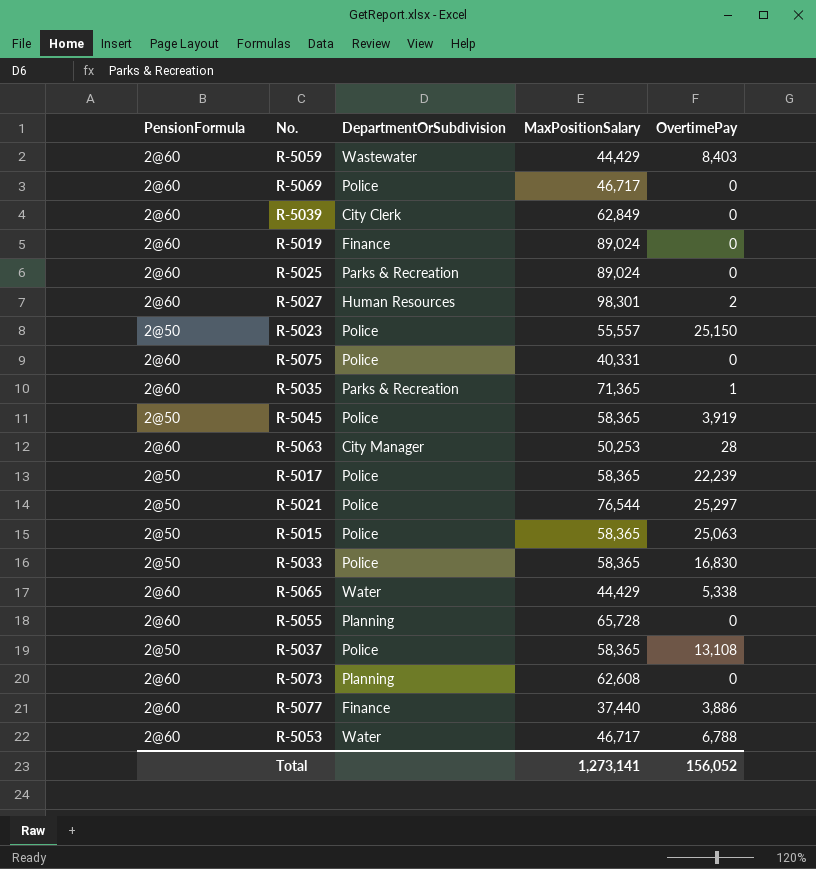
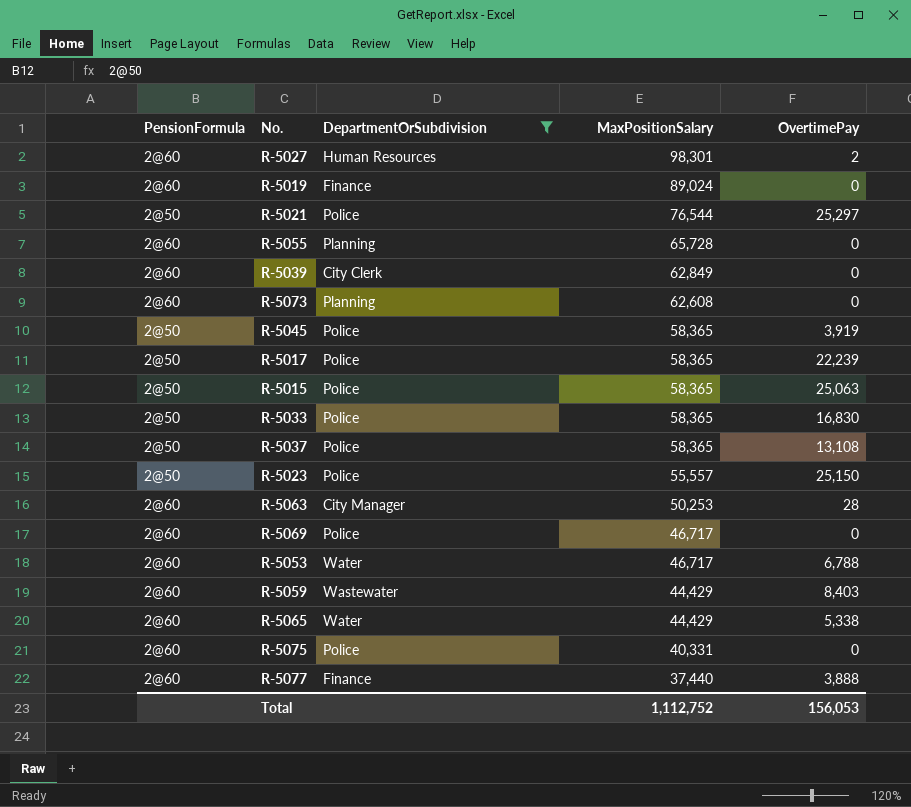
filter: none -> DepartmentOrSubdivision != Parks & Recreation
row order: none -> MaxPositionSalary descending
R-5077 | OvertimePay: 3,886 -> 3,888
Total | MaxPositionSalary: 1,273,141 -> 1,112,752
Total | OvertimePay: 156,052 -> 156,053

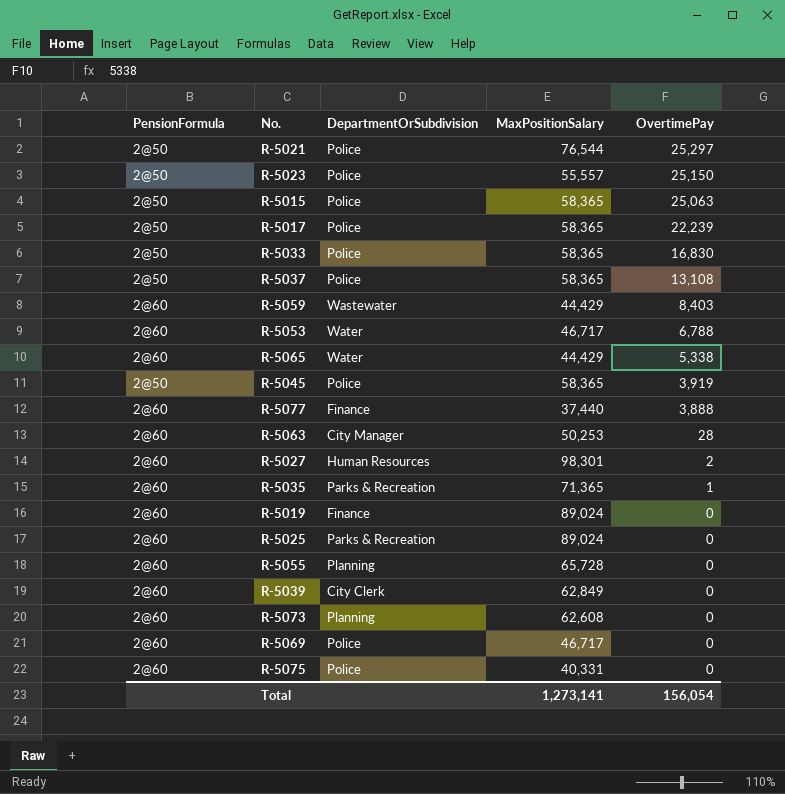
filter: DepartmentOrSubdivision != Parks & Recreation -> none
row order: MaxPositionSalary descending -> OvertimePay descending
Total | MaxPositionSalary: 1,112,752 -> 1,273,141
Total | OvertimePay: 156,053 -> 156,054

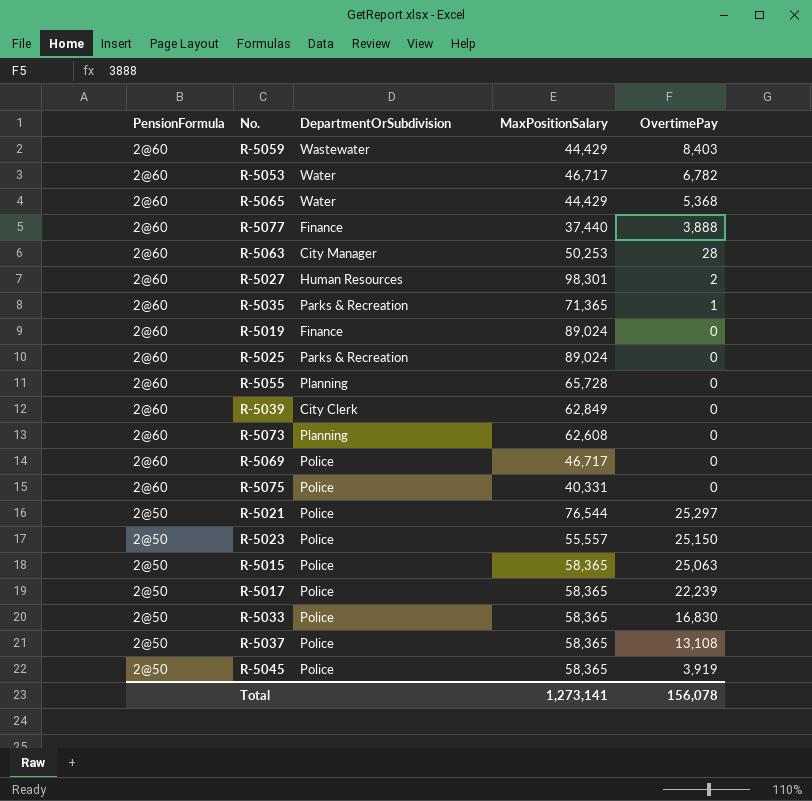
row order: OvertimePay descending -> PensionFormula descending
R-5053 | OvertimePay: 6,788 -> 6,782
R-5065 | OvertimePay: 5,338 -> 5,368
Total | OvertimePay: 156,054 -> 156,078

